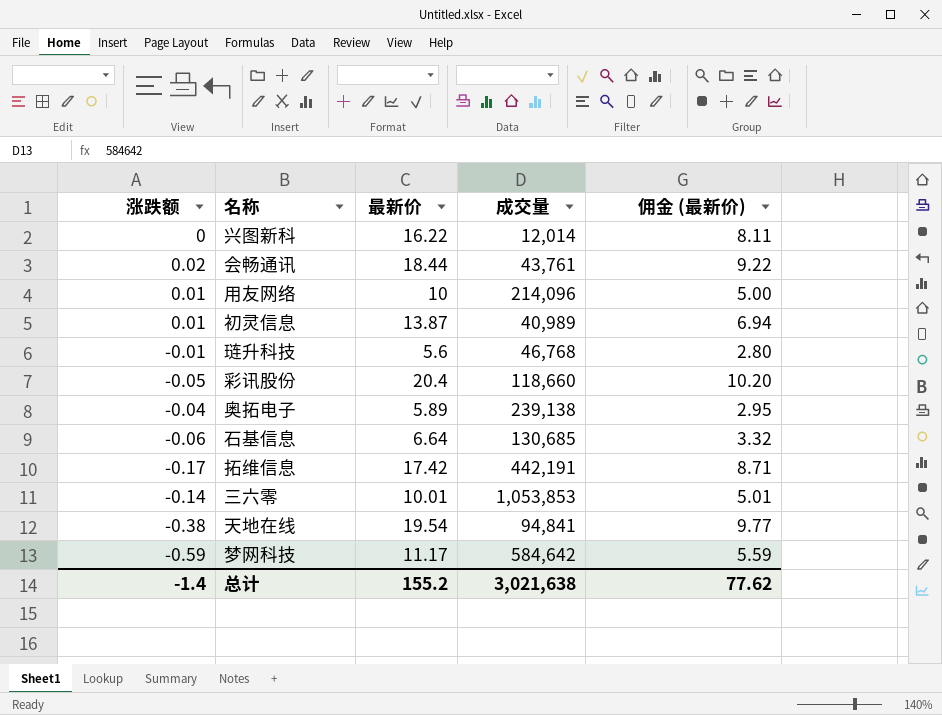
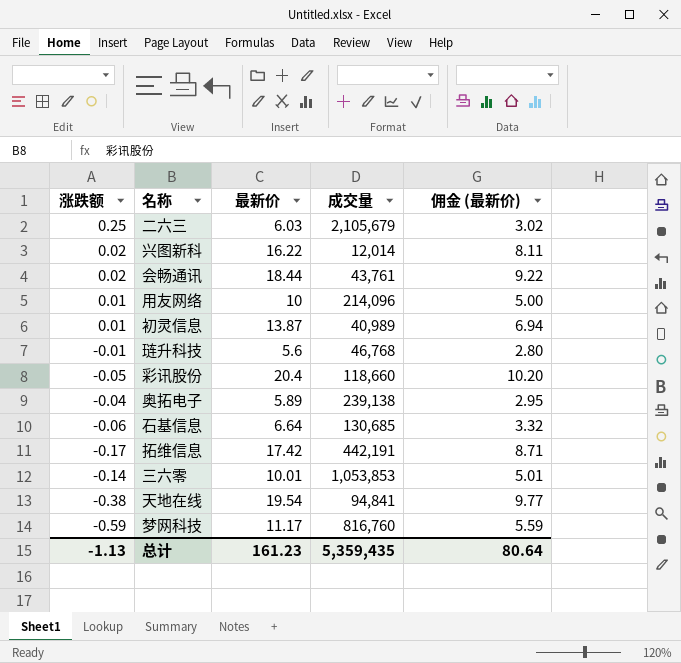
row 二六三: none -> 0.25 | 6.03 | 2,105,679 | 3.02
兴图新科 | 涨跌额: 0 -> 0.02
梦网科技 | 成交量: 584,642 -> 816,760
总计 | 涨跌额: -1.4 -> -1.13
总计 | 最新价: 155.2 -> 161.23
总计 | 成交量: 3,021,638 -> 5,359,435
总计 | 佣金 (最新价): 77.62 -> 80.64

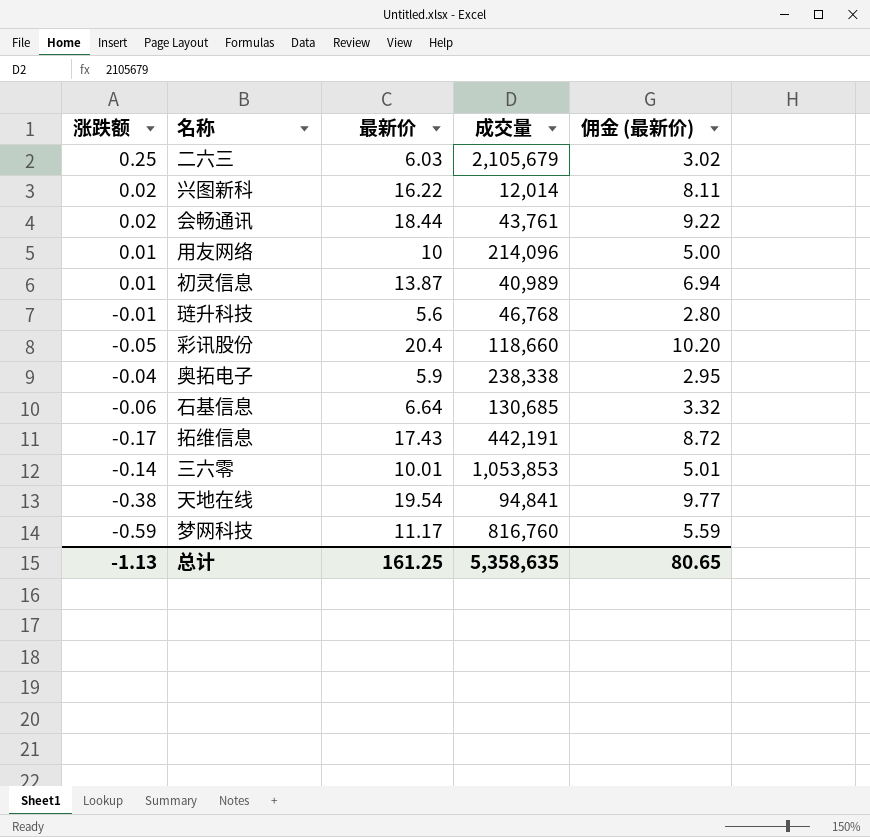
奥拓电子 | 最新价: 5.89 -> 5.9
奥拓电子 | 成交量: 239,138 -> 238,338
拓维信息 | 最新价: 17.42 -> 17.43
拓维信息 | 佣金 (最新价): 8.71 -> 8.72
总计 | 最新价: 161.23 -> 161.25
总计 | 成交量: 5,359,435 -> 5,358,635
总计 | 佣金 (最新价): 80.64 -> 80.65

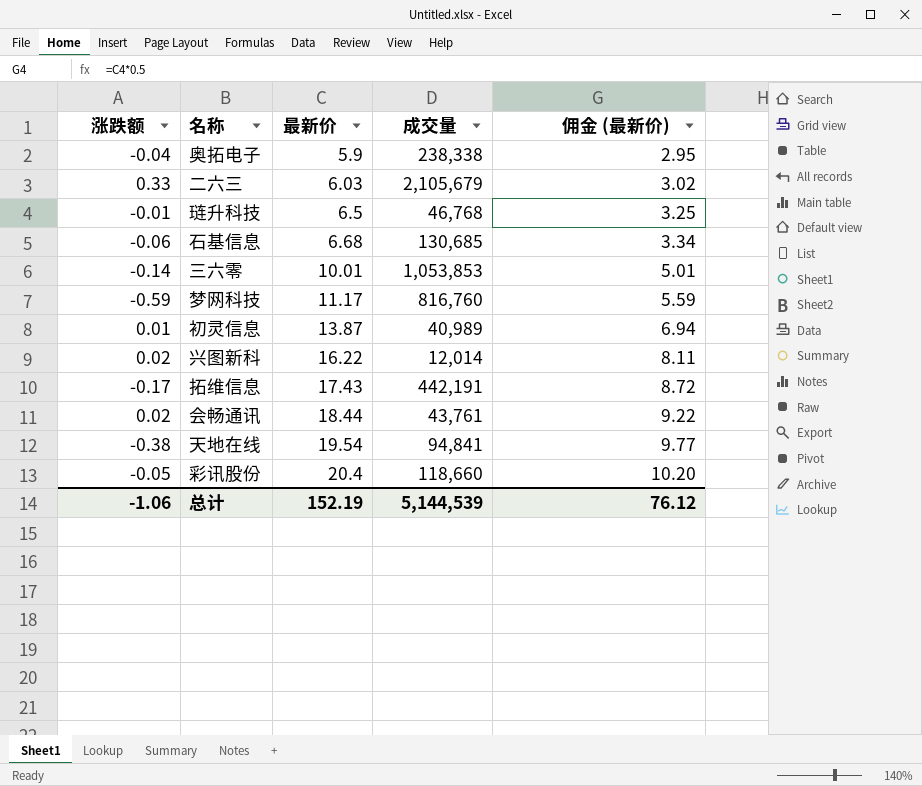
row order: none -> 最新价 ascending
row 用友网络: 0.01 | 10 | 214,096 | 5.00 -> none
二六三 | 涨跌额: 0.25 -> 0.33
琏升科技 | 最新价: 5.6 -> 6.5
琏升科技 | 佣金 (最新价): 2.80 -> 3.25
石基信息 | 最新价: 6.64 -> 6.68
石基信息 | 佣金 (最新价): 3.32 -> 3.34
总计 | 涨跌额: -1.13 -> -1.06
总计 | 最新价: 161.25 -> 152.19
总计 | 成交量: 5,358,635 -> 5,144,539
总计 | 佣金 (最新价): 80.65 -> 76.12

